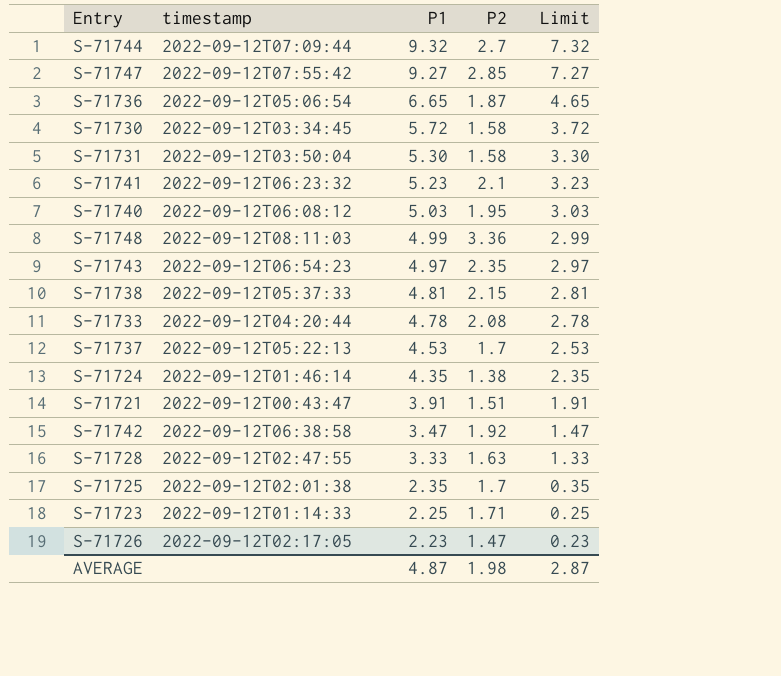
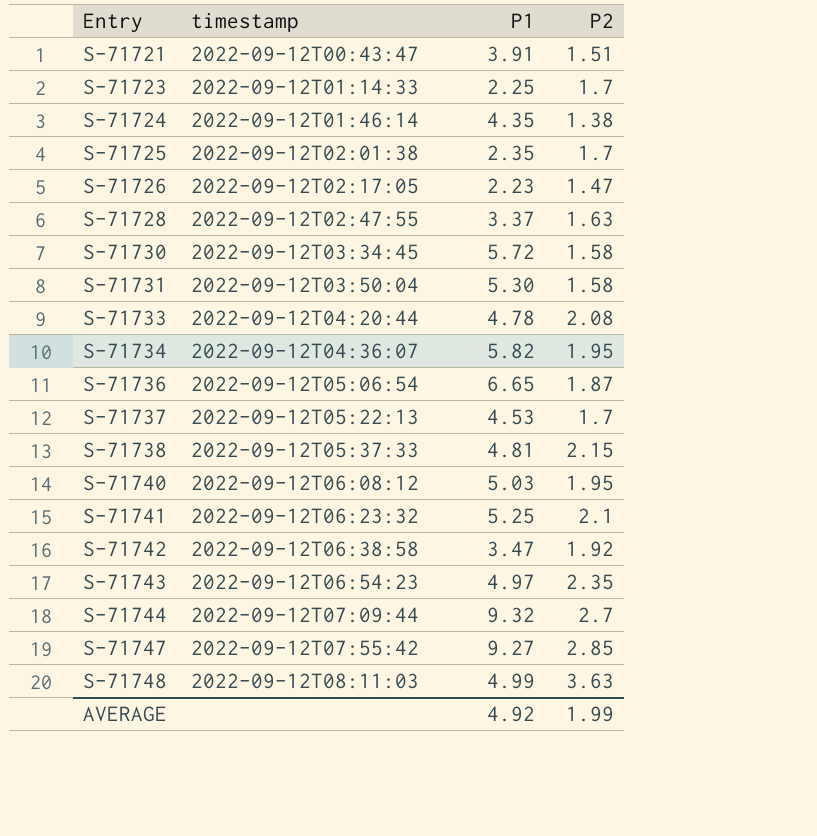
row order: P1 descending -> Entry ascending
column Limit | formula: [P1] - 2 -> none
S-71723 | P2: 1.71 -> 1.7
S-71728 | P1: 3.33 -> 3.37
row S-71734: none -> 2022-09-12T04:36:07 | 5.82 | 1.95
S-71741 | P1: 5.23 -> 5.25
S-71748 | P2: 3.36 -> 3.63
AVERAGE | P1: 4.87 -> 4.92
AVERAGE | P2: 1.98 -> 1.99

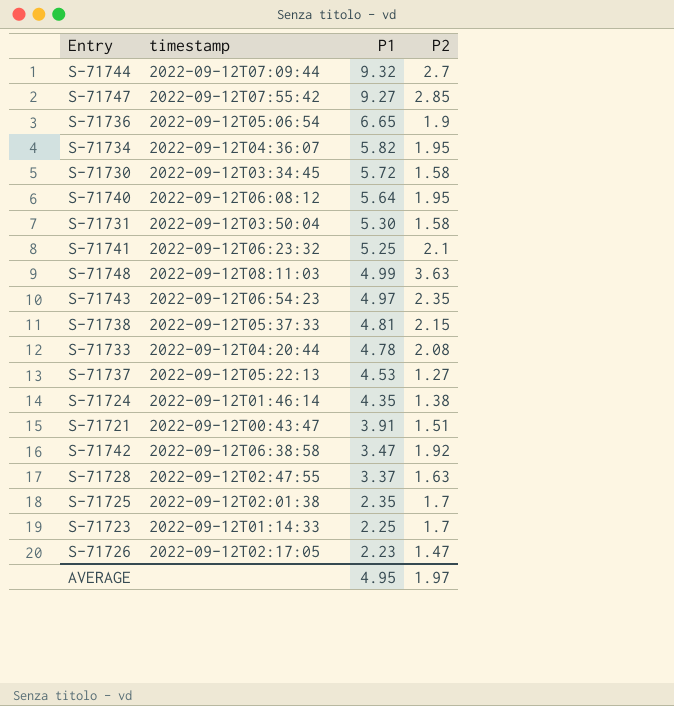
row order: Entry ascending -> P1 descending
S-71736 | P2: 1.87 -> 1.9
S-71740 | P1: 5.03 -> 5.64
S-71737 | P2: 1.7 -> 1.27
AVERAGE | P1: 4.92 -> 4.95
AVERAGE | P2: 1.99 -> 1.97

